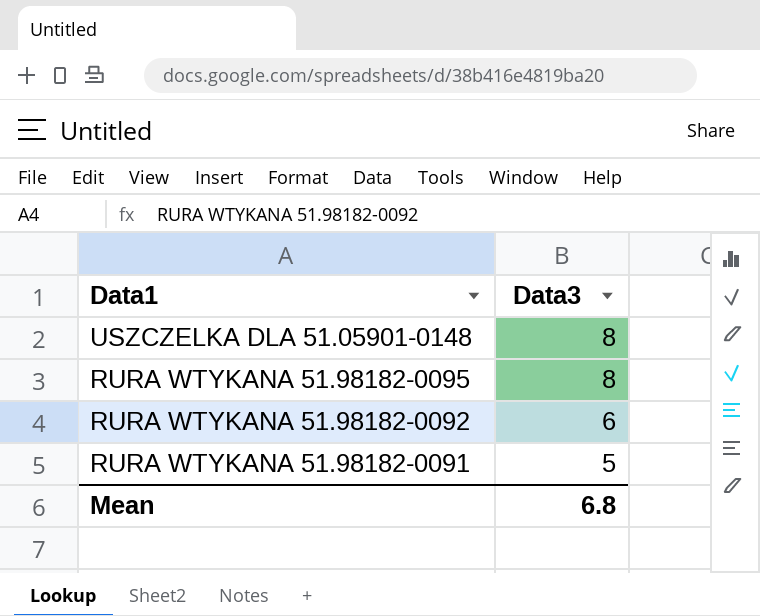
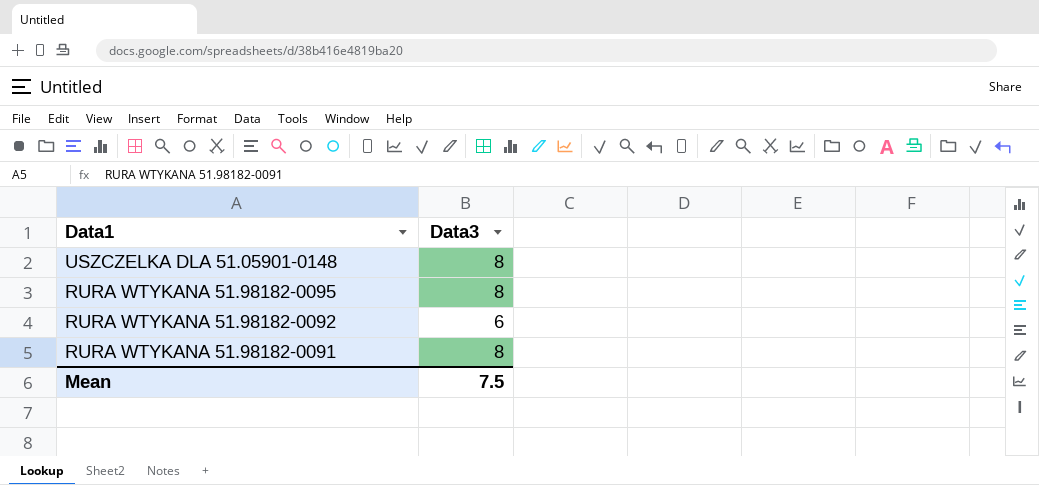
RURA WTYKANA 51.98182-0091 | Data3: 5 -> 8
Mean | Data3: 6.8 -> 7.5

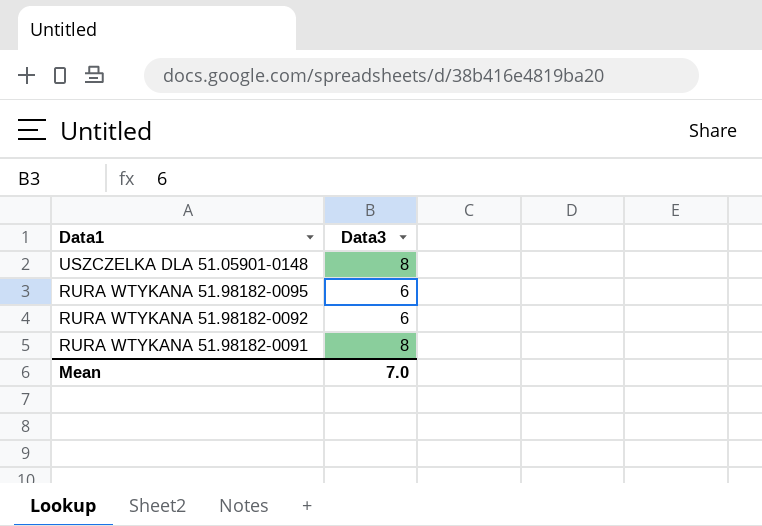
RURA WTYKANA 51.98182-0095 | Data3: 8 -> 6
Mean | Data3: 7.5 -> 7.0

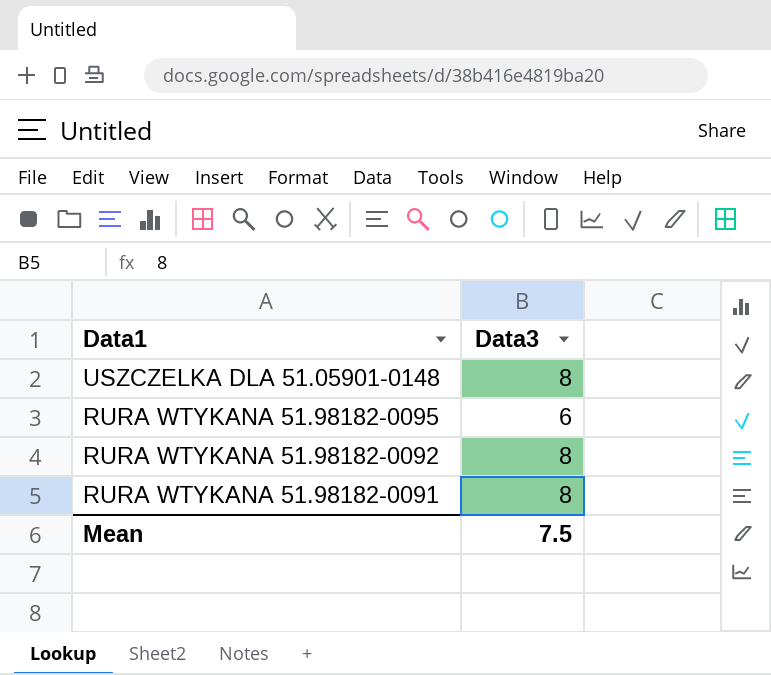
RURA WTYKANA 51.98182-0092 | Data3: 6 -> 8
Mean | Data3: 7.0 -> 7.5

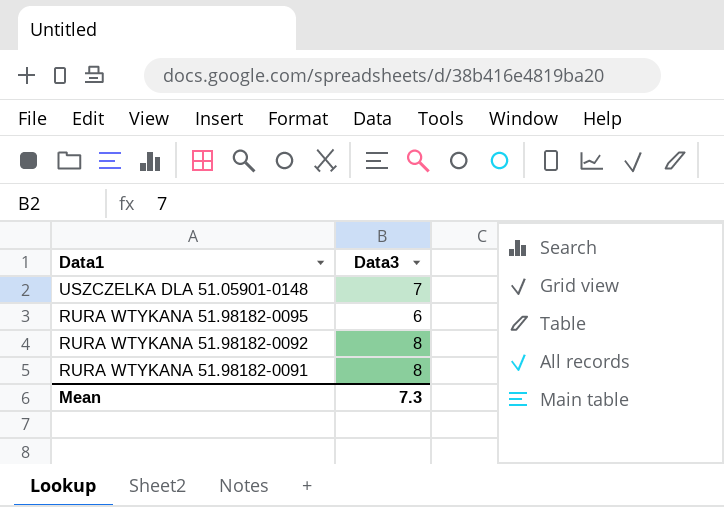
USZCZELKA DLA 51.05901-0148 | Data3: 8 -> 7
Mean | Data3: 7.5 -> 7.3

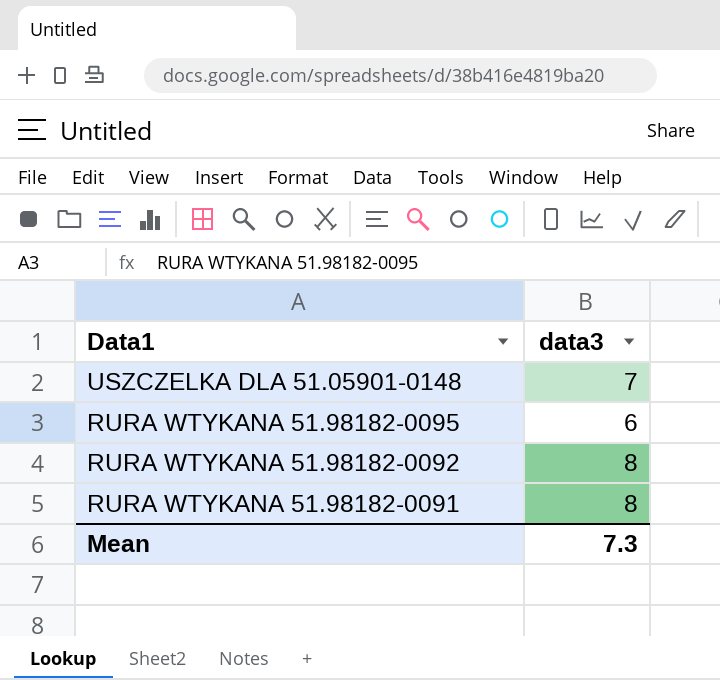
column name: Data3 -> data3

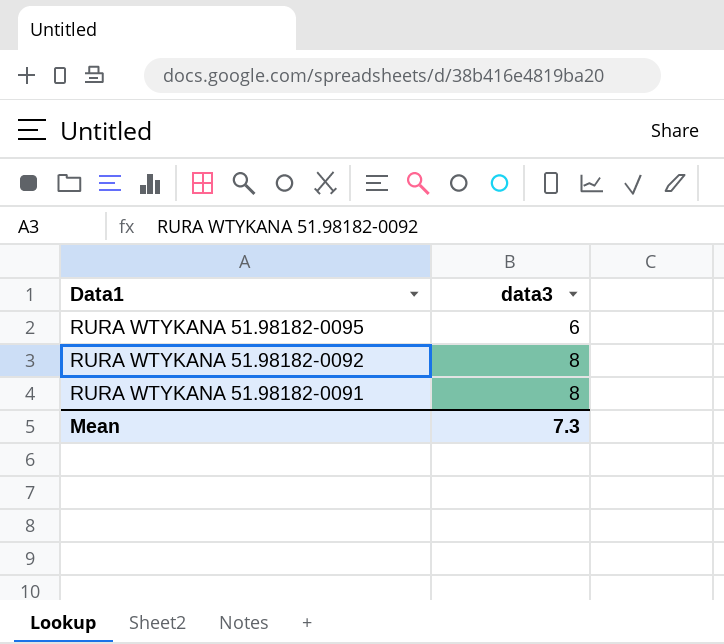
row USZCZELKA DLA 51.05901-0148: 7 -> none

